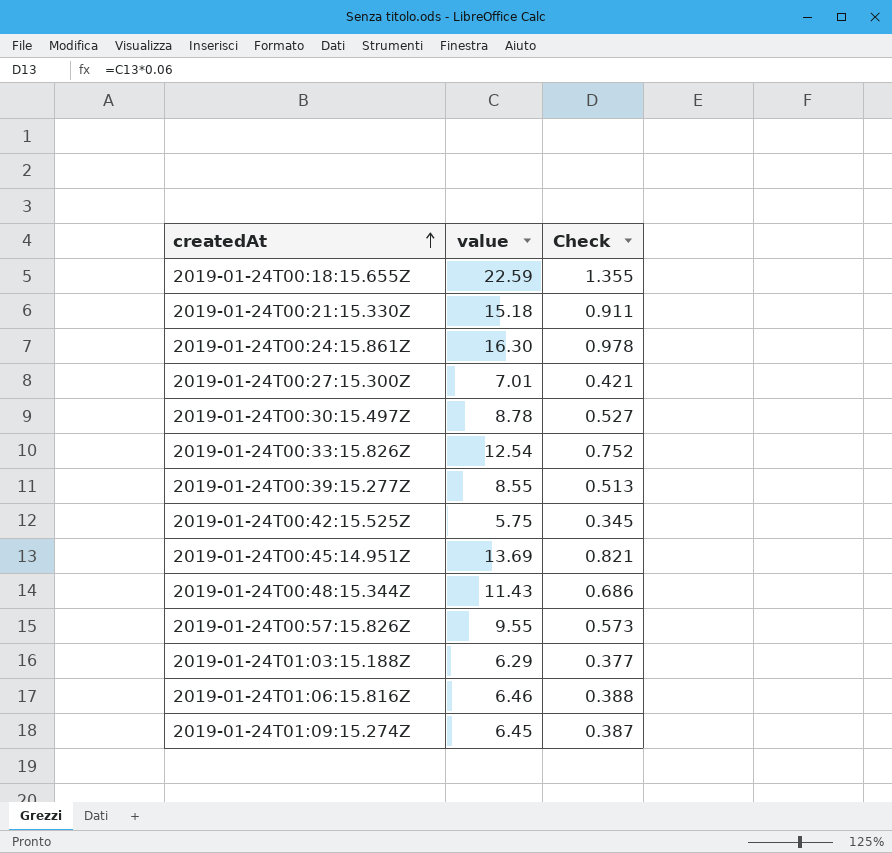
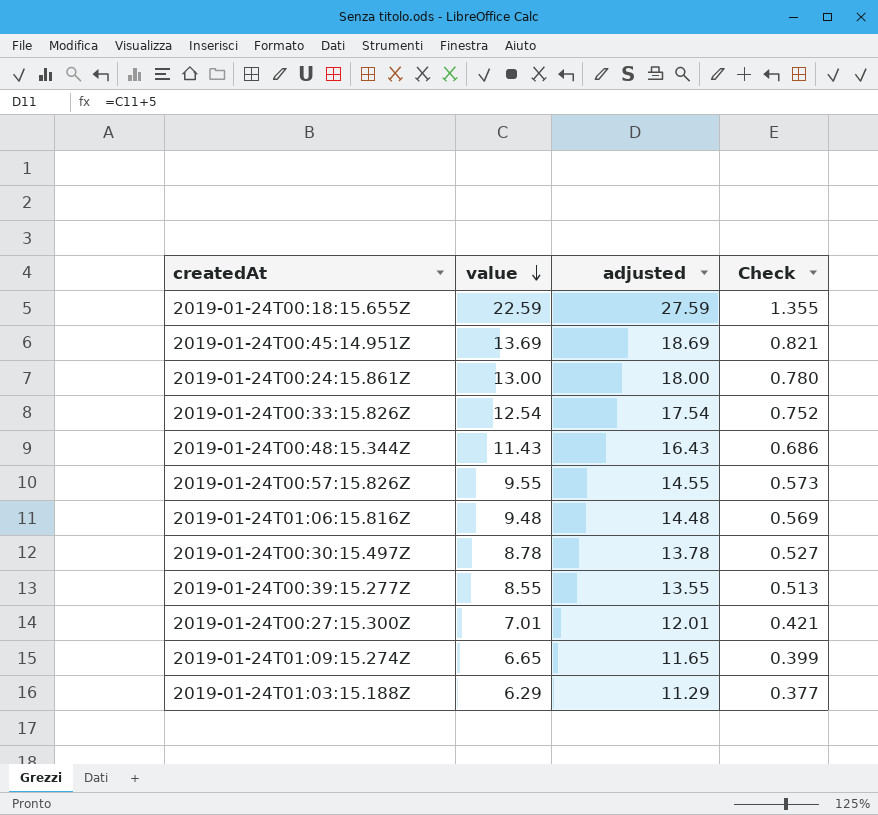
row order: createdAt ascending -> value descending
column adjusted | formula: none -> [value] + 5
row 2019-01-24T00:21:15.330Z: 15.18 | 0.911 -> none
row 2019-01-24T00:42:15.525Z: 5.75 | 0.345 -> none
2019-01-24T00:24:15.861Z | value: 16.30 -> 13.00
2019-01-24T00:24:15.861Z | Check: 0.978 -> 0.780
2019-01-24T01:06:15.816Z | value: 6.46 -> 9.48
2019-01-24T01:06:15.816Z | Check: 0.388 -> 0.569
2019-01-24T01:09:15.274Z | value: 6.45 -> 6.65
2019-01-24T01:09:15.274Z | Check: 0.387 -> 0.399

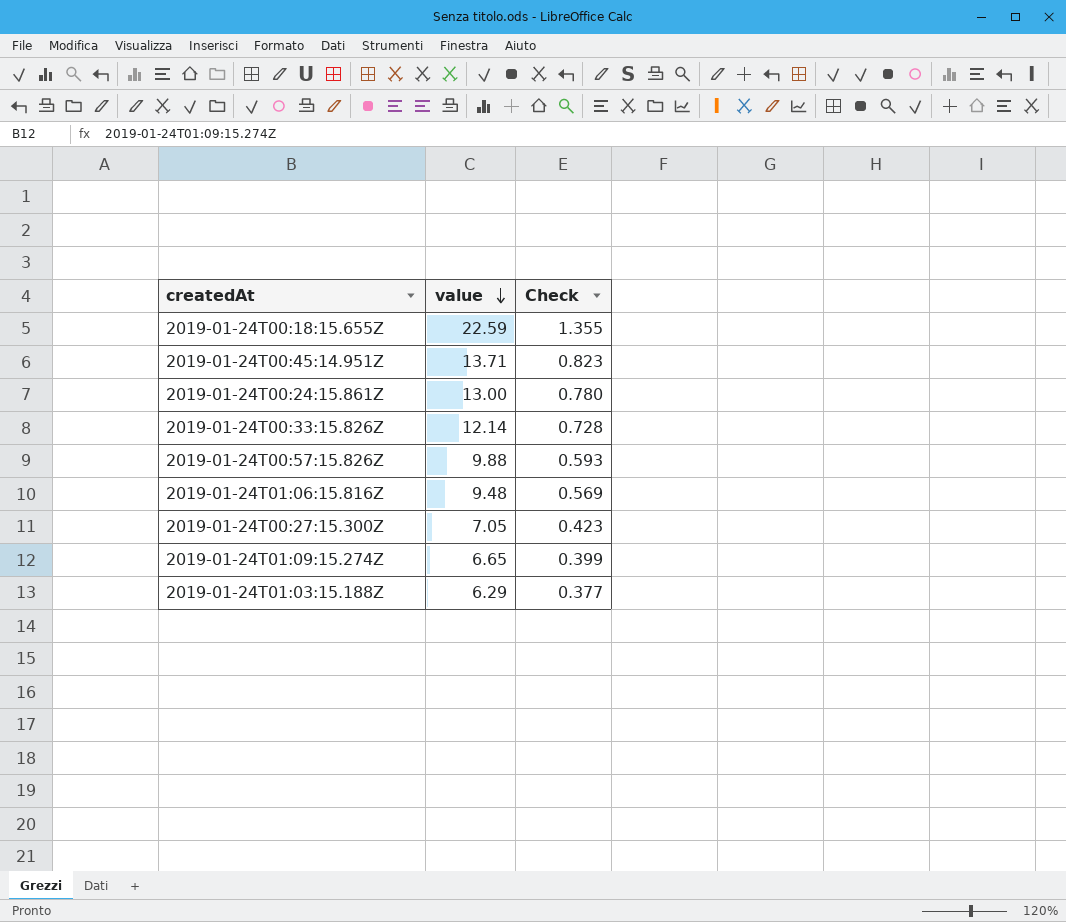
column adjusted | formula: [value] + 5 -> none
row 2019-01-24T00:48:15.344Z: 11.43 | 16.43 | 0.686 -> none
row 2019-01-24T00:30:15.497Z: 8.78 | 13.78 | 0.527 -> none
row 2019-01-24T00:39:15.277Z: 8.55 | 13.55 | 0.513 -> none
2019-01-24T00:45:14.951Z | value: 13.69 -> 13.71
2019-01-24T00:45:14.951Z | Check: 0.821 -> 0.823
2019-01-24T00:33:15.826Z | value: 12.54 -> 12.14
2019-01-24T00:33:15.826Z | Check: 0.752 -> 0.728
2019-01-24T00:57:15.826Z | value: 9.55 -> 9.88
2019-01-24T00:57:15.826Z | Check: 0.573 -> 0.593
2019-01-24T00:27:15.300Z | value: 7.01 -> 7.05
2019-01-24T00:27:15.300Z | Check: 0.421 -> 0.423

